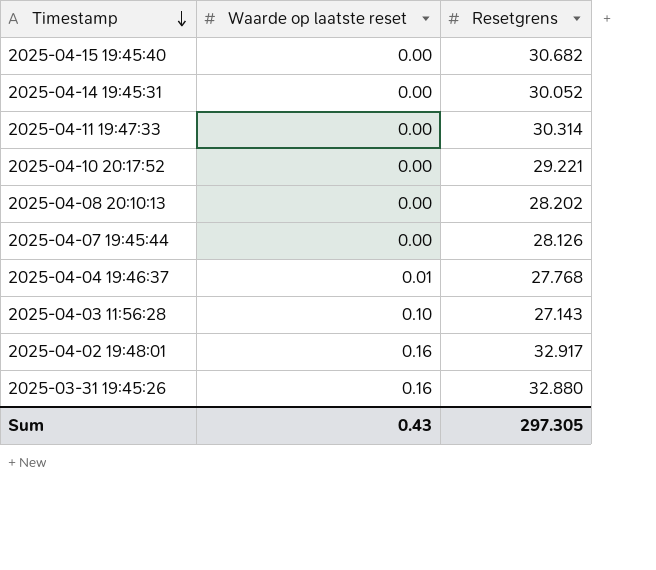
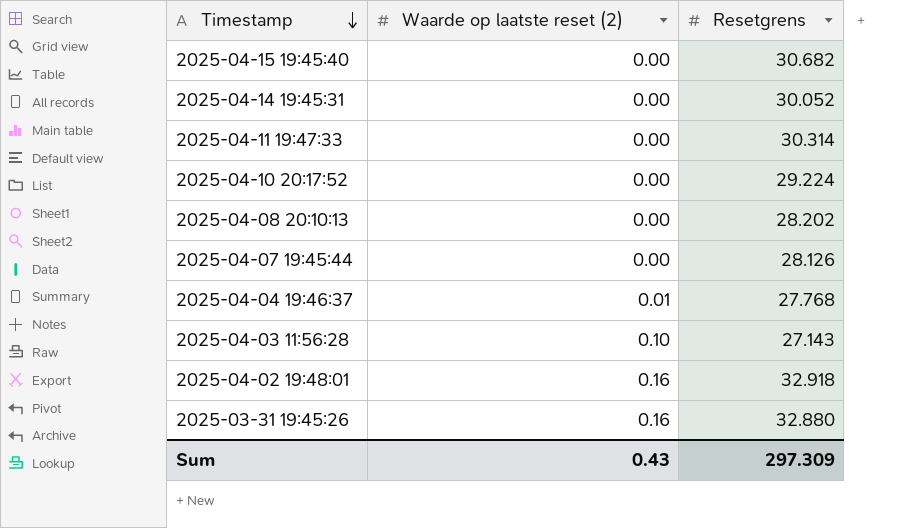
column name: Waarde op laatste reset -> Waarde op laatste reset (2)
2025-04-10 20:17:52 | Resetgrens: 29.221 -> 29.224
2025-04-02 19:48:01 | Resetgrens: 32.917 -> 32.918
Sum | Resetgrens: 297.305 -> 297.309

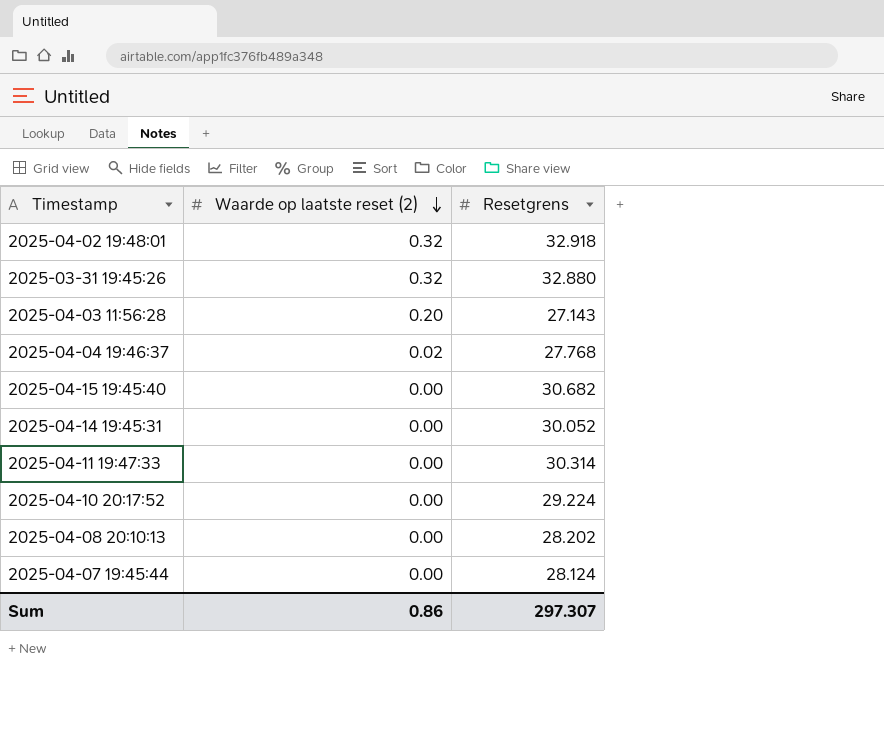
row order: Timestamp descending -> Waarde op laatste reset (2) descending
2025-04-02 19:48:01 | Waarde op laatste reset (2): 0.16 -> 0.32
2025-03-31 19:45:26 | Waarde op laatste reset (2): 0.16 -> 0.32
2025-04-03 11:56:28 | Waarde op laatste reset (2): 0.10 -> 0.20
2025-04-04 19:46:37 | Waarde op laatste reset (2): 0.01 -> 0.02
2025-04-07 19:45:44 | Resetgrens: 28.126 -> 28.124
Sum | Waarde op laatste reset (2): 0.43 -> 0.86
Sum | Resetgrens: 297.309 -> 297.307

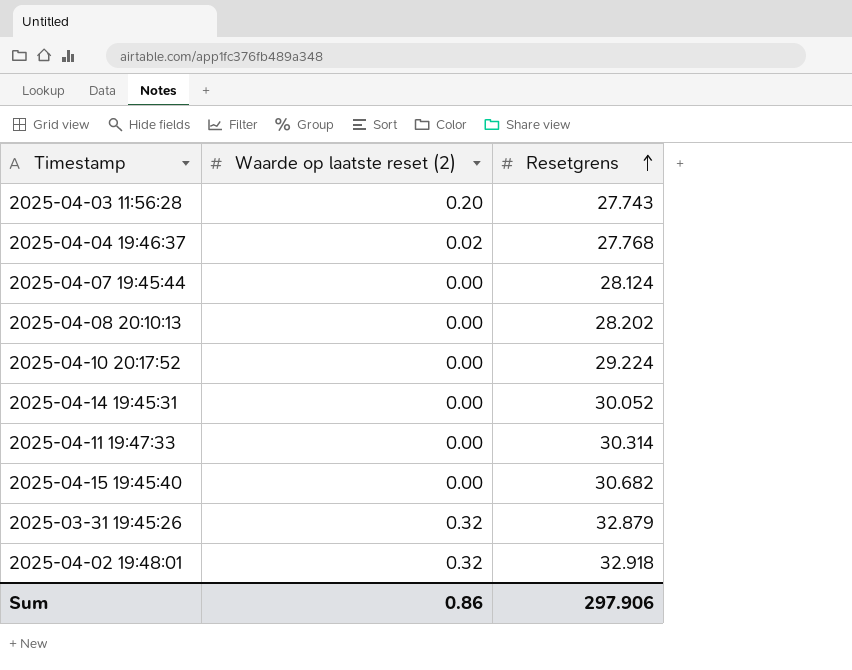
row order: Waarde op laatste reset (2) descending -> Resetgrens ascending
2025-04-03 11:56:28 | Resetgrens: 27.143 -> 27.743
2025-03-31 19:45:26 | Resetgrens: 32.880 -> 32.879
Sum | Resetgrens: 297.307 -> 297.906

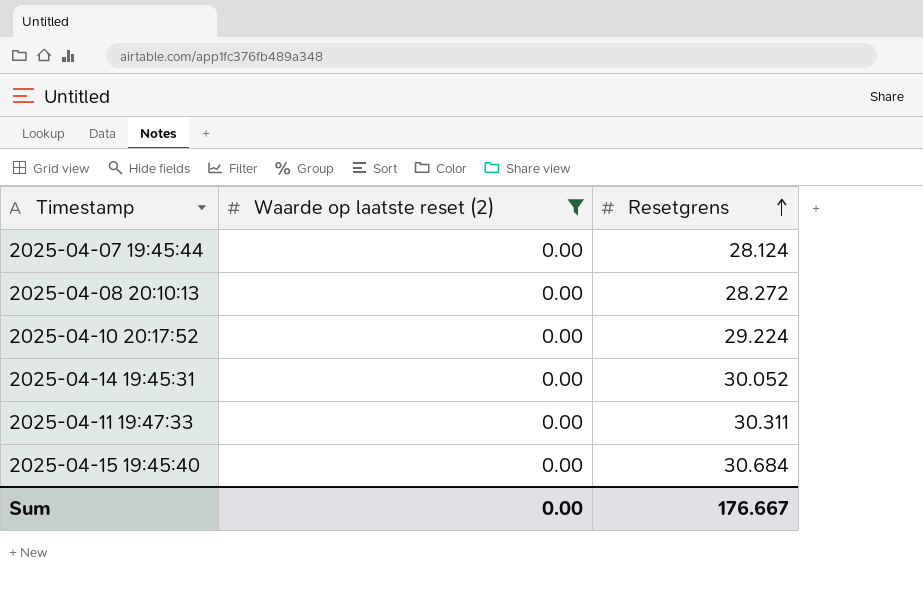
filter: none -> Waarde op laatste reset (2) = 0.00
2025-04-08 20:10:13 | Resetgrens: 28.202 -> 28.272
2025-04-11 19:47:33 | Resetgrens: 30.314 -> 30.311
2025-04-15 19:45:40 | Resetgrens: 30.682 -> 30.684
Sum | Waarde op laatste reset (2): 0.86 -> 0.00
Sum | Resetgrens: 297.906 -> 176.667

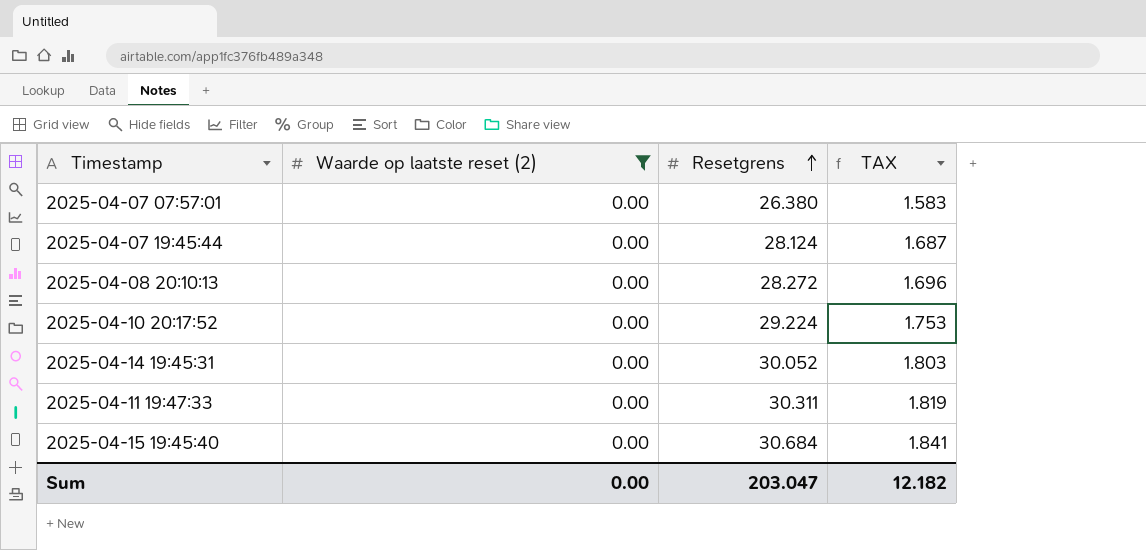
column TAX | formula: none -> [Resetgrens] * 0.06
row 2025-04-07 07:57:01: none -> 0.00 | 26.380 | 1.583
Sum | Resetgrens: 176.667 -> 203.047

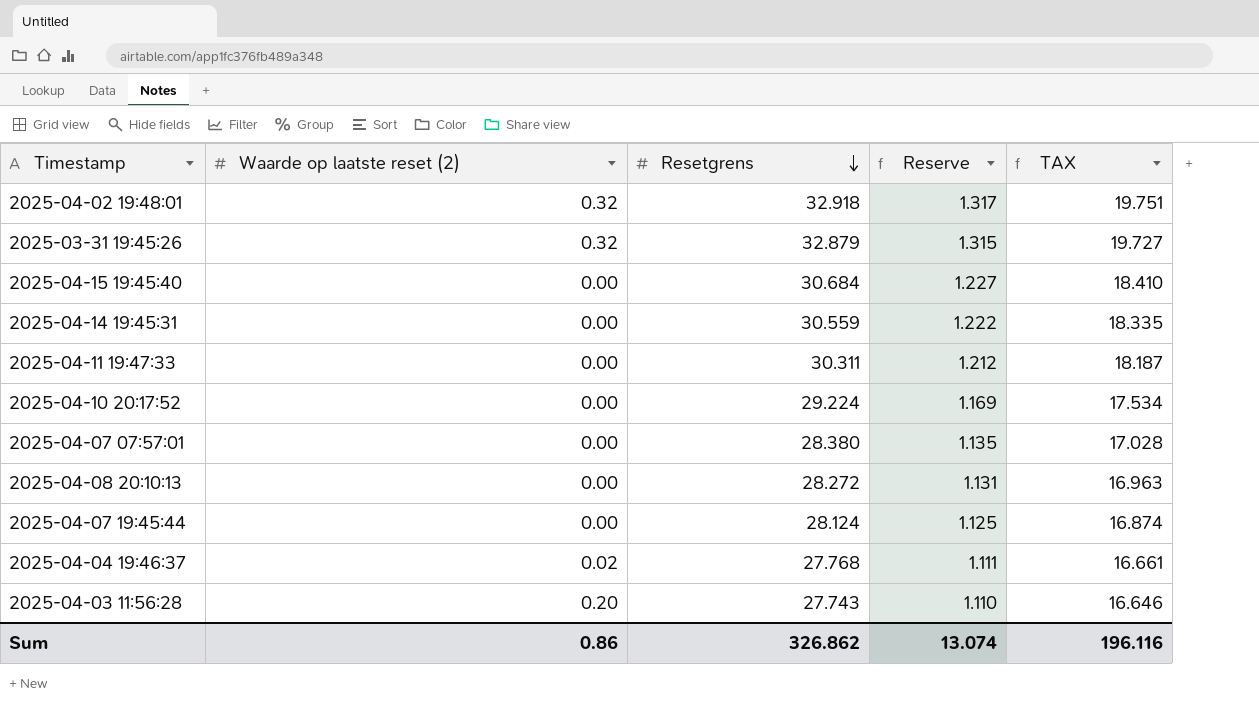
filter: Waarde op laatste reset (2) = 0.00 -> none
row order: Resetgrens ascending -> Resetgrens descending
column Reserve | formula: none -> [Resetgrens] * 0.04
column TAX | formula: [Resetgrens] * 0.06 -> [Resetgrens] * 0.6
2025-04-14 19:45:31 | Resetgrens: 30.052 -> 30.559
2025-04-07 07:57:01 | Resetgrens: 26.380 -> 28.380
Sum | Waarde op laatste reset (2): 0.00 -> 0.86
Sum | Resetgrens: 203.047 -> 326.862
Sum | TAX: 12.182 -> 196.116

